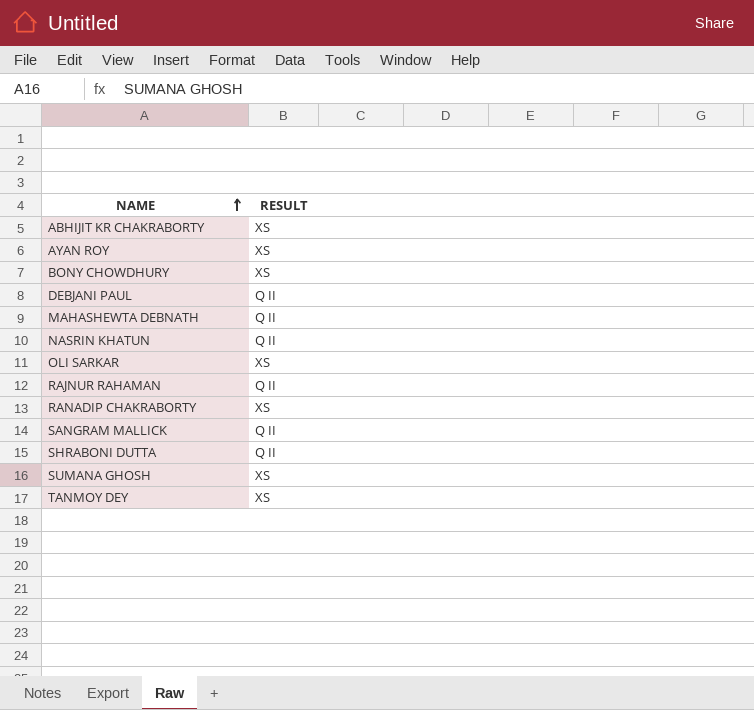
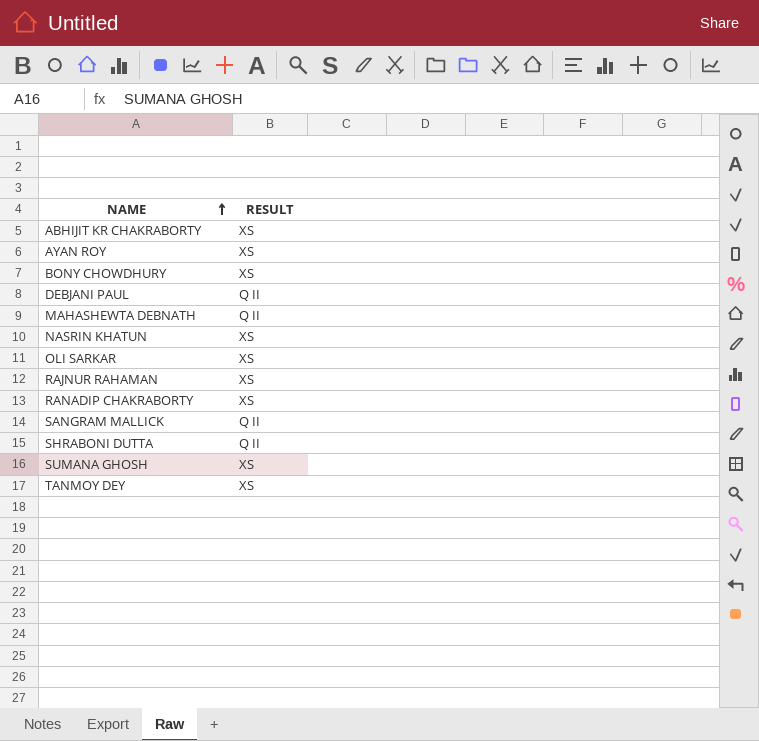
NASRIN KHATUN | RESULT: Q II -> XS
RAJNUR RAHAMAN | RESULT: Q II -> XS

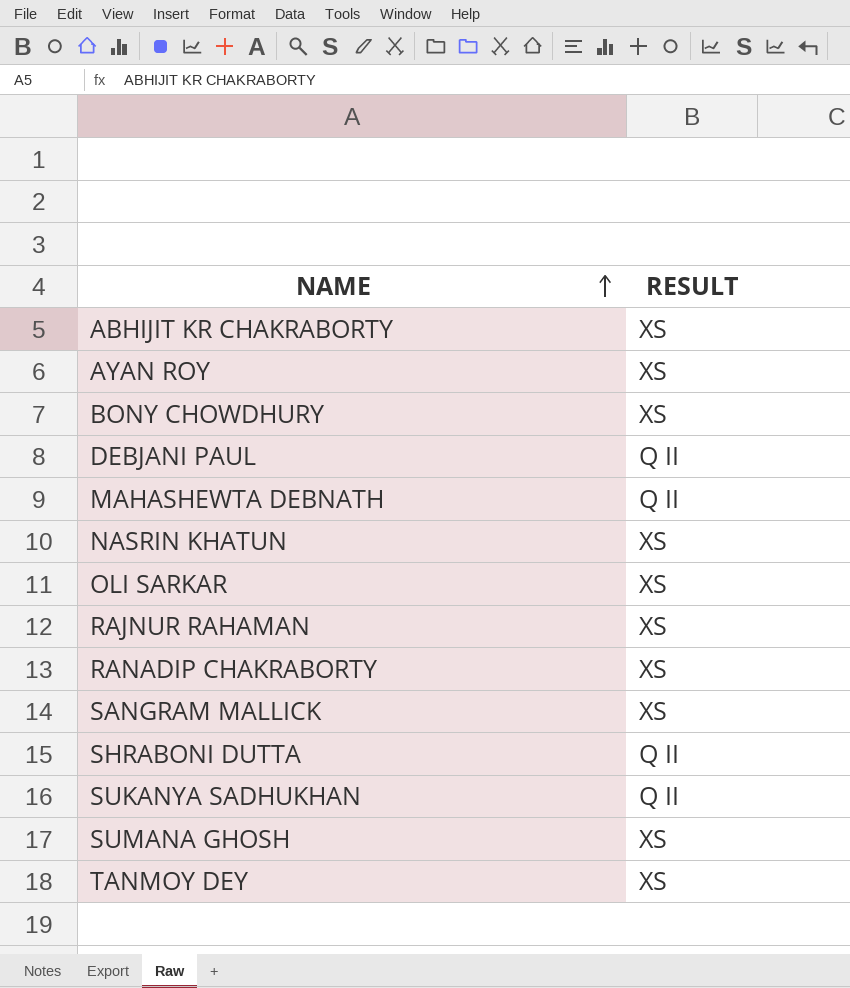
SANGRAM MALLICK | RESULT: Q II -> XS
row SUKANYA SADHUKHAN: none -> Q II

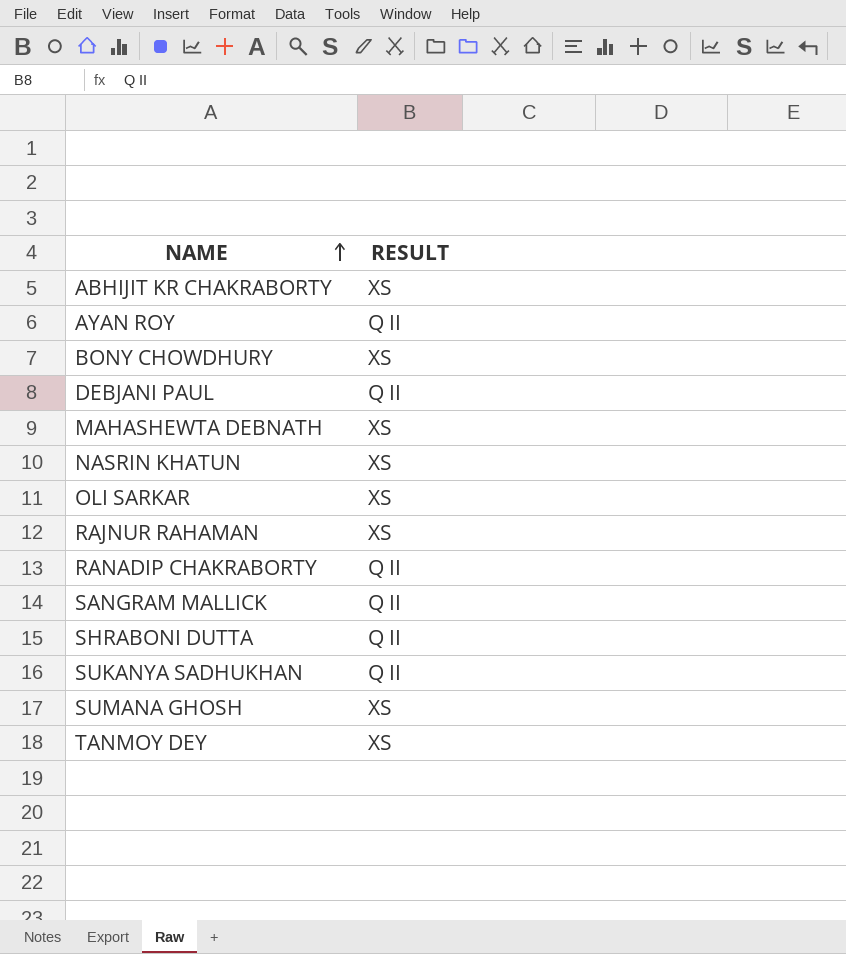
AYAN ROY | RESULT: XS -> Q II
MAHASHEWTA DEBNATH | RESULT: Q II -> XS
RANADIP CHAKRABORTY | RESULT: XS -> Q II
SANGRAM MALLICK | RESULT: XS -> Q II

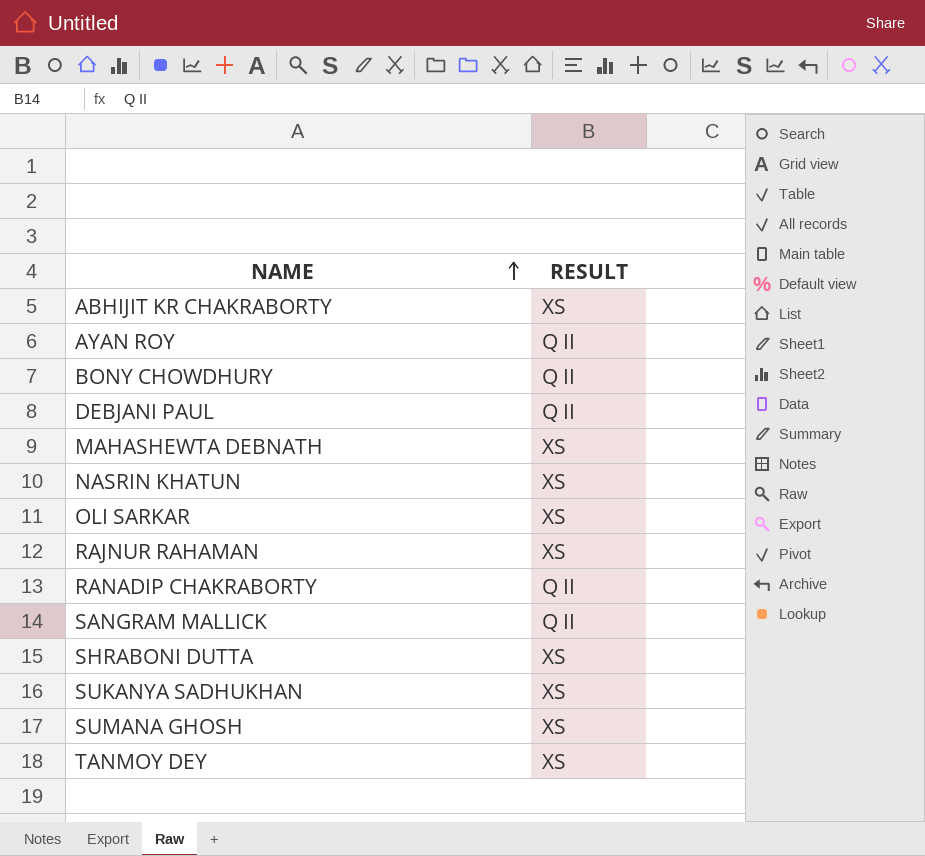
BONY CHOWDHURY | RESULT: XS -> Q II
SHRABONI DUTTA | RESULT: Q II -> XS
SUKANYA SADHUKHAN | RESULT: Q II -> XS

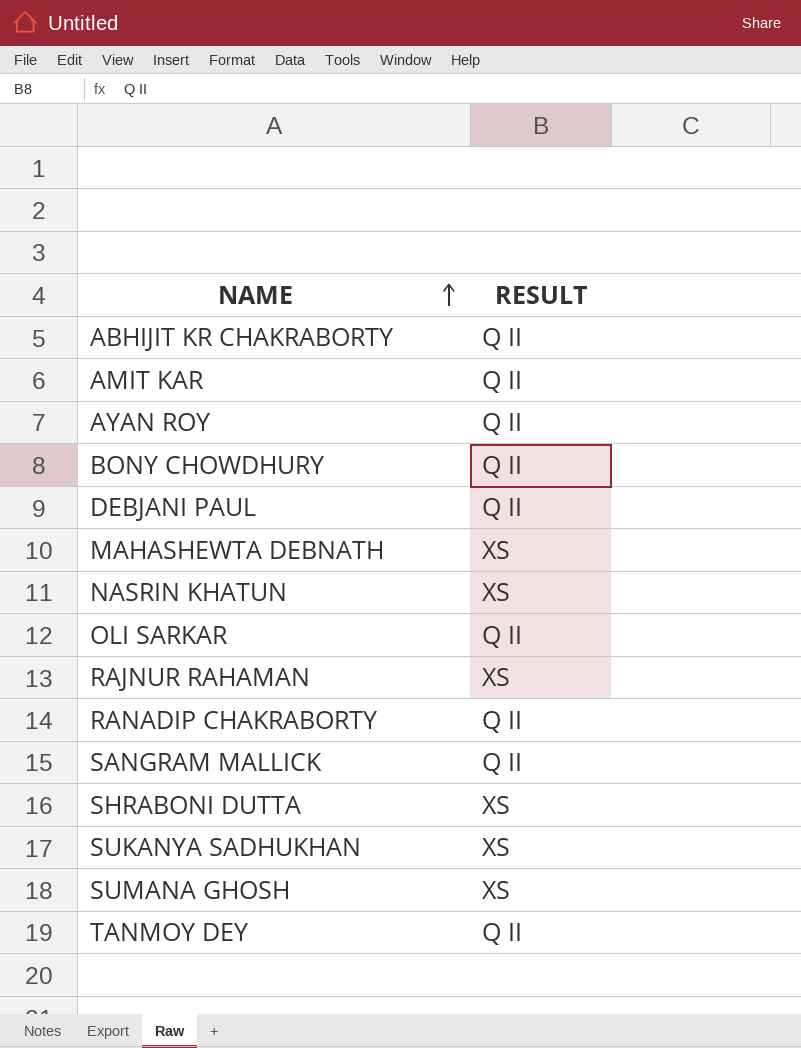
ABHIJIT KR CHAKRABORTY | RESULT: XS -> Q II
row AMIT KAR: none -> Q II
OLI SARKAR | RESULT: XS -> Q II
TANMOY DEY | RESULT: XS -> Q II

